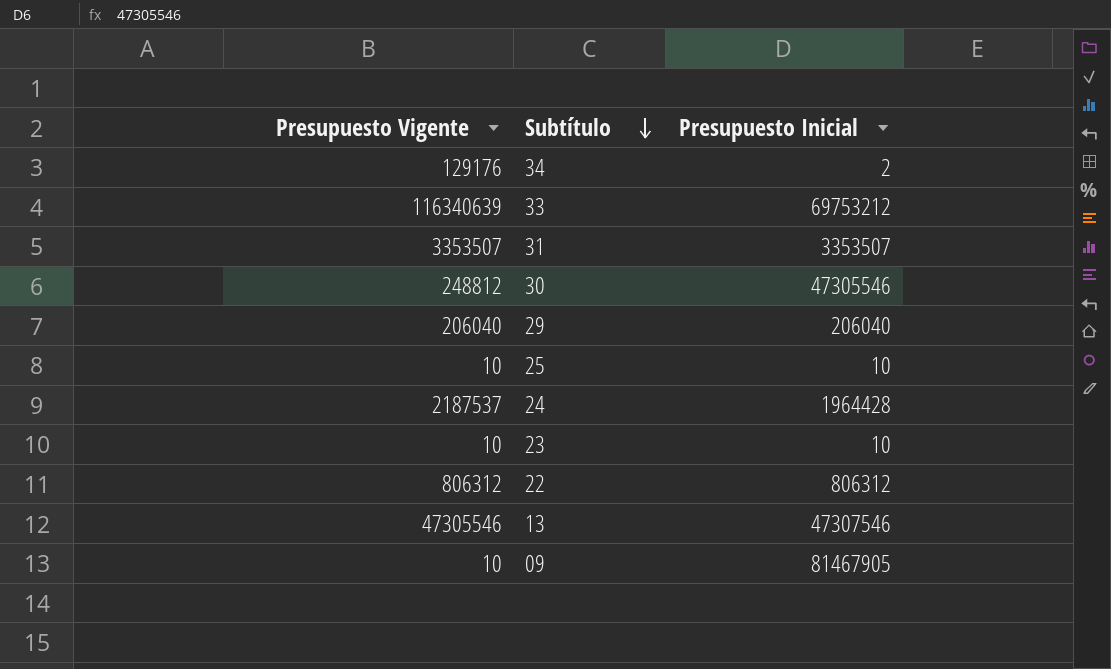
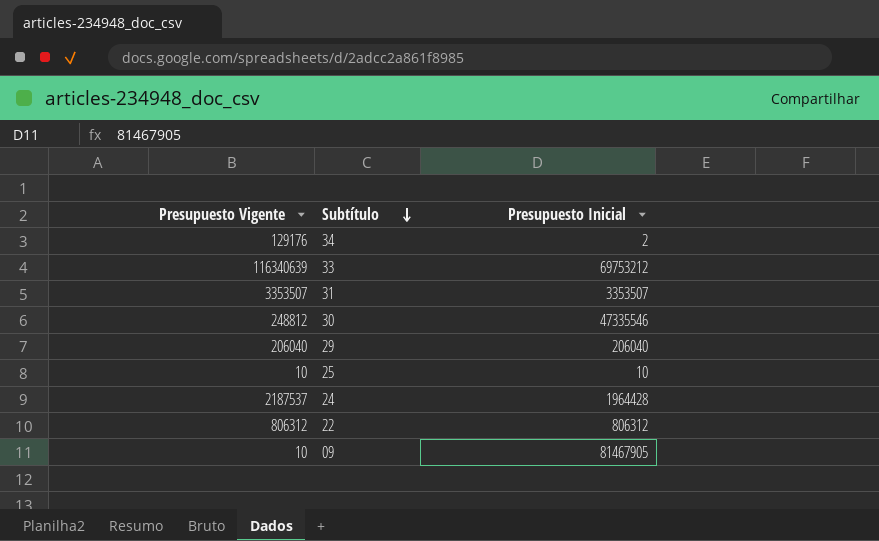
row 23: 10 | 10 -> none
row 13: 47305546 | 47307546 -> none
30 | Presupuesto Inicial: 47305546 -> 47335546

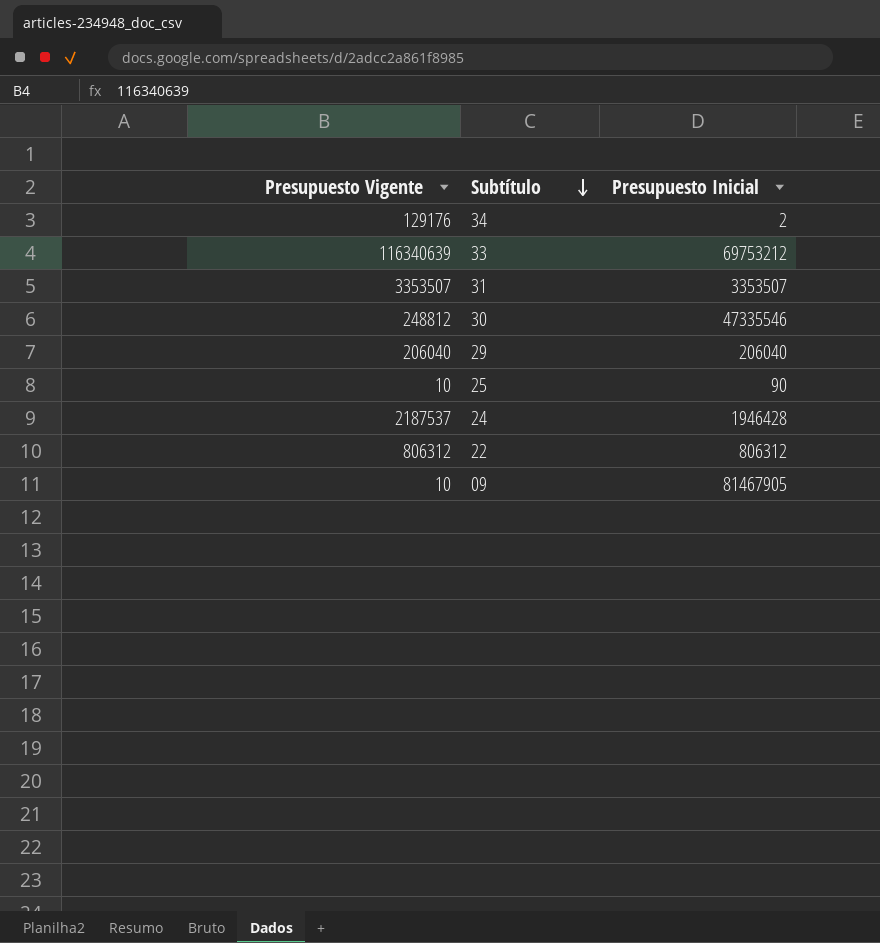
25 | Presupuesto Inicial: 10 -> 90
24 | Presupuesto Inicial: 1964428 -> 1946428

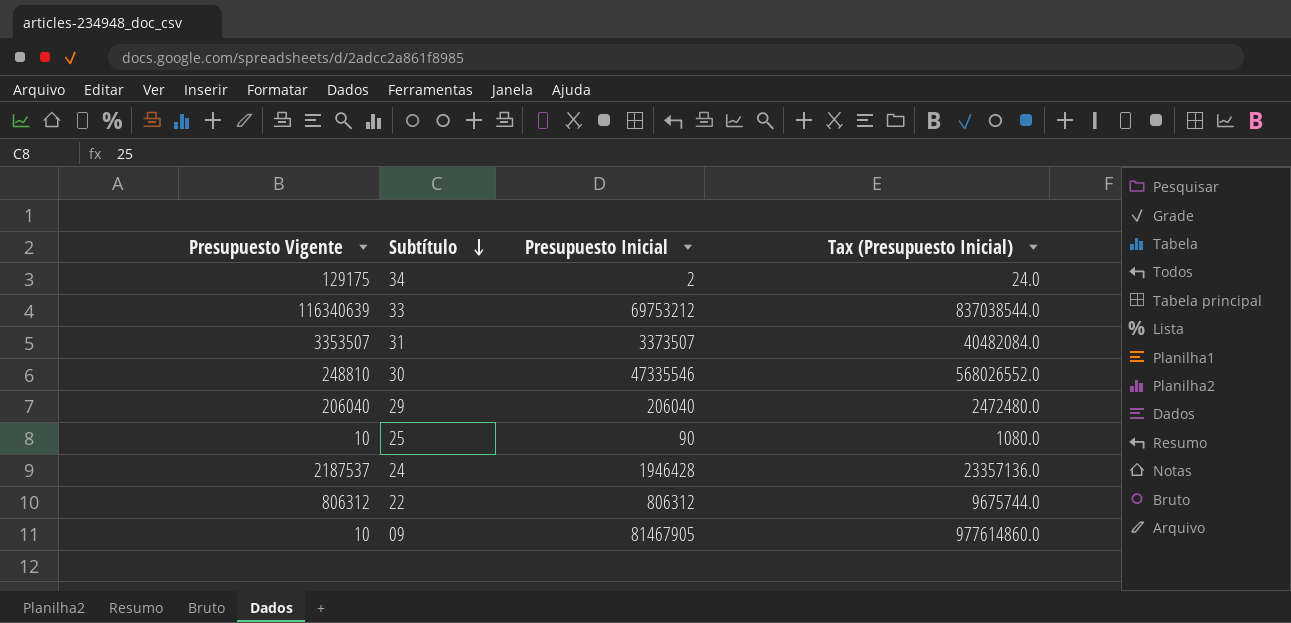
column Tax (Presupuesto Inicial) | formula: none -> [Presupuesto Inicial] * 12
34 | Presupuesto Vigente: 129176 -> 129175
31 | Presupuesto Inicial: 3353507 -> 3373507
30 | Presupuesto Vigente: 248812 -> 248810

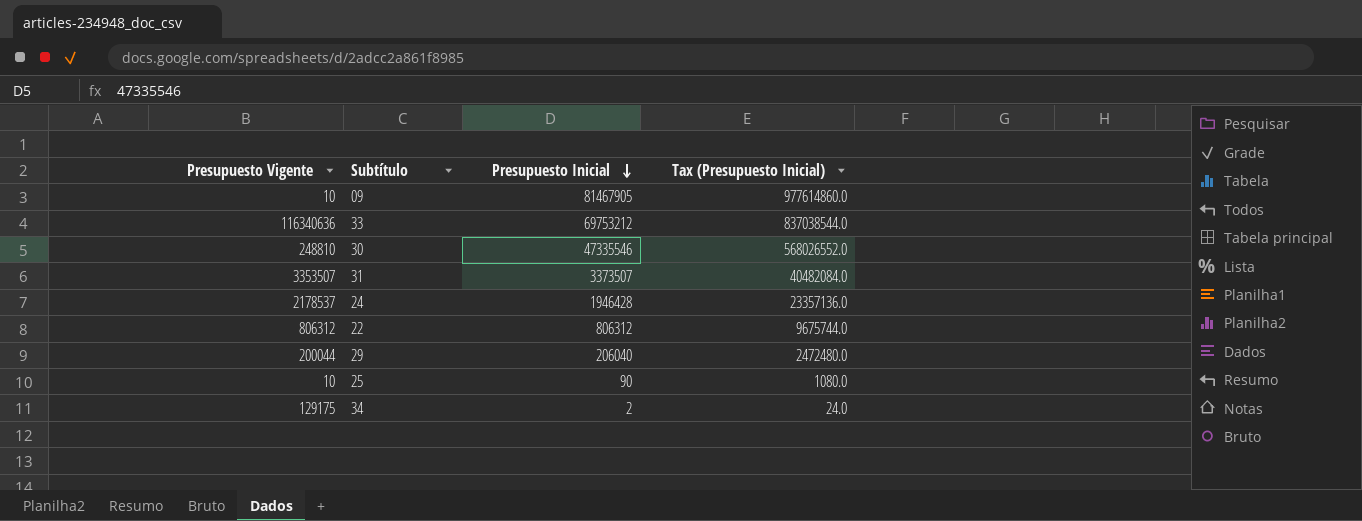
row order: Subtítulo descending -> Presupuesto Inicial descending
33 | Presupuesto Vigente: 116340639 -> 116340636
24 | Presupuesto Vigente: 2187537 -> 2178537
29 | Presupuesto Vigente: 206040 -> 200044

